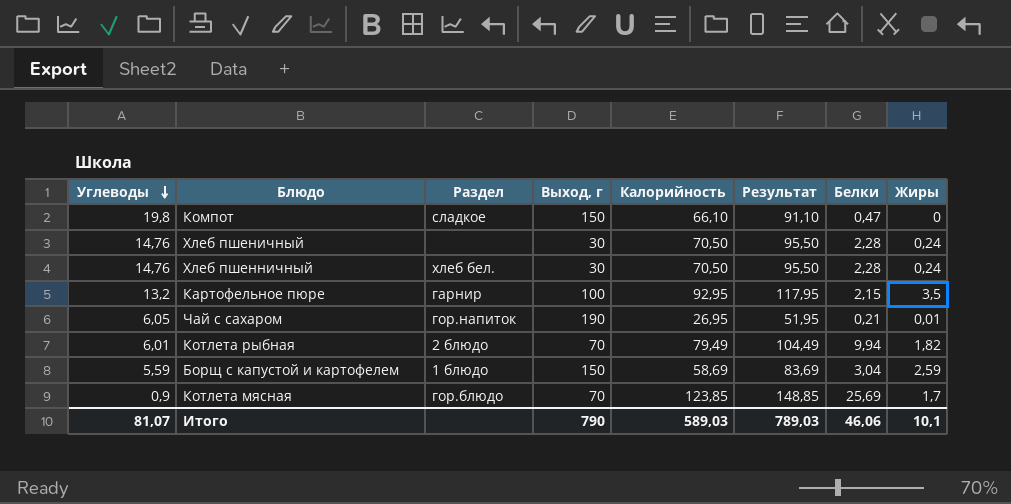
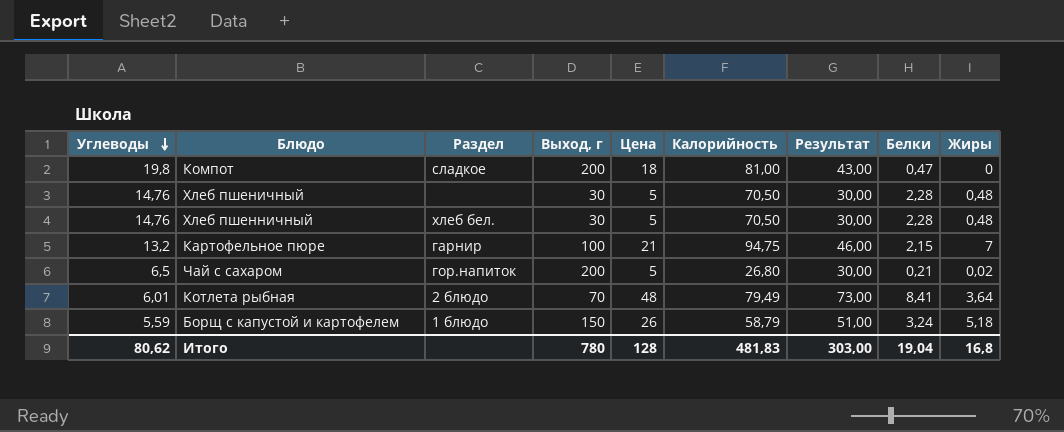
column Цена | position: none -> 5
column Результат | formula: [Калорийность] + 25 -> [Цена] + 25
row Котлета мясная: 0,9 | гор.блюдо | 70 | 123,85 | 148,85 | 25,69 | 1,7 -> none
Компот | Выход, г: 150 -> 200
Компот | Калорийность: 66,10 -> 81,00
Хлеб пшеничный | Жиры: 0,24 -> 0,48
Хлеб пшенничный | Жиры: 0,24 -> 0,48
Картофельное пюре | Калорийность: 92,95 -> 94,75
Картофельное пюре | Жиры: 3,5 -> 7
Чай с сахаром | Углеводы: 6,05 -> 6,5
Чай с сахаром | Выход, г: 190 -> 200
Чай с сахаром | Калорийность: 26,95 -> 26,80
Чай с сахаром | Жиры: 0,01 -> 0,02
Котлета рыбная | Белки: 9,94 -> 8,41
Котлета рыбная | Жиры: 1,82 -> 3,64
Борщ с капустой и картофелем | Калорийность: 58,69 -> 58,79
Борщ с капустой и картофелем | Белки: 3,04 -> 3,24
Борщ с капустой и картофелем | Жиры: 2,59 -> 5,18
Итого | Углеводы: 81,07 -> 80,62
Итого | Выход, г: 790 -> 780
Итого | Калорийность: 589,03 -> 481,83
Итого | Результат: 789,03 -> 303,00
Итого | Белки: 46,06 -> 19,04
Итого | Жиры: 10,1 -> 16,8

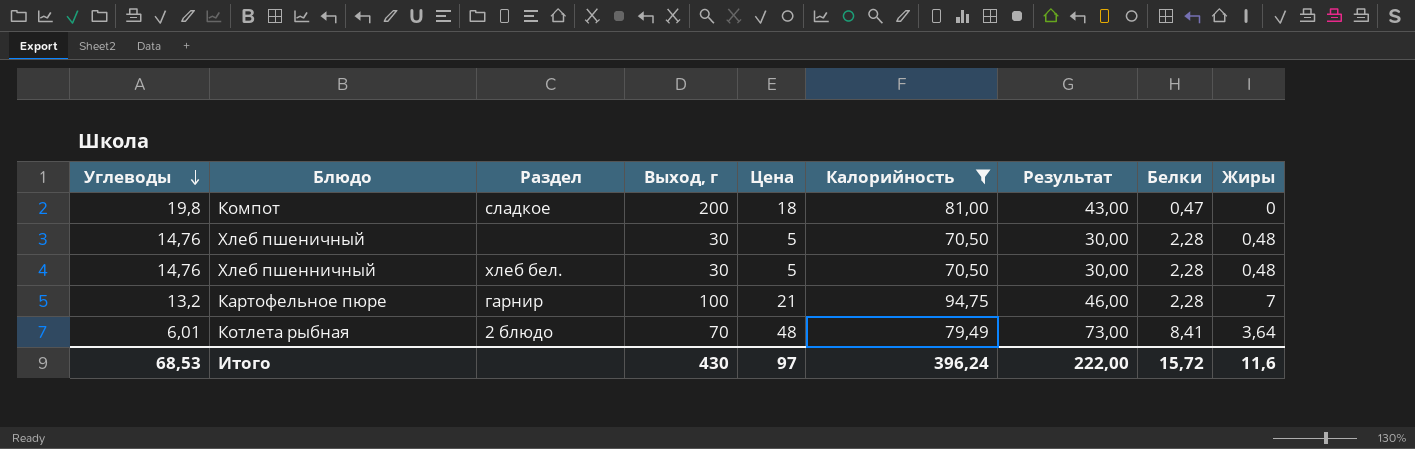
filter: none -> Калорийность >= 70,50
Картофельное пюре | Белки: 2,15 -> 2,28
Итого | Углеводы: 80,62 -> 68,53
Итого | Выход, г: 780 -> 430
Итого | Цена: 128 -> 97
Итого | Калорийность: 481,83 -> 396,24
Итого | Результат: 303,00 -> 222,00
Итого | Белки: 19,04 -> 15,72
Итого | Жиры: 16,8 -> 11,6

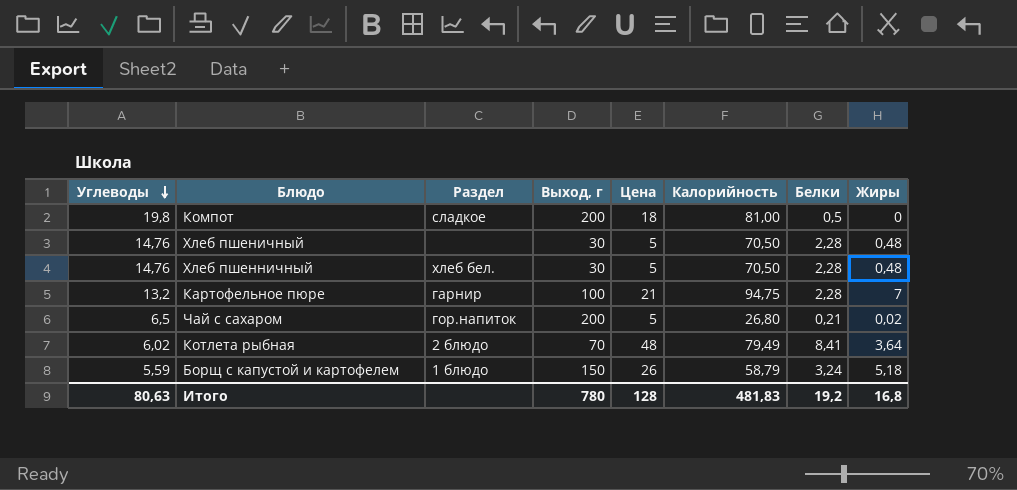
filter: Калорийность >= 70,50 -> none
column Результат | formula: [Цена] + 25 -> none
Компот | Белки: 0,47 -> 0,5
Котлета рыбная | Углеводы: 6,01 -> 6,02
Итого | Углеводы: 68,53 -> 80,63
Итого | Выход, г: 430 -> 780
Итого | Цена: 97 -> 128
Итого | Калорийность: 396,24 -> 481,83
Итого | Белки: 15,72 -> 19,2
Итого | Жиры: 11,6 -> 16,8

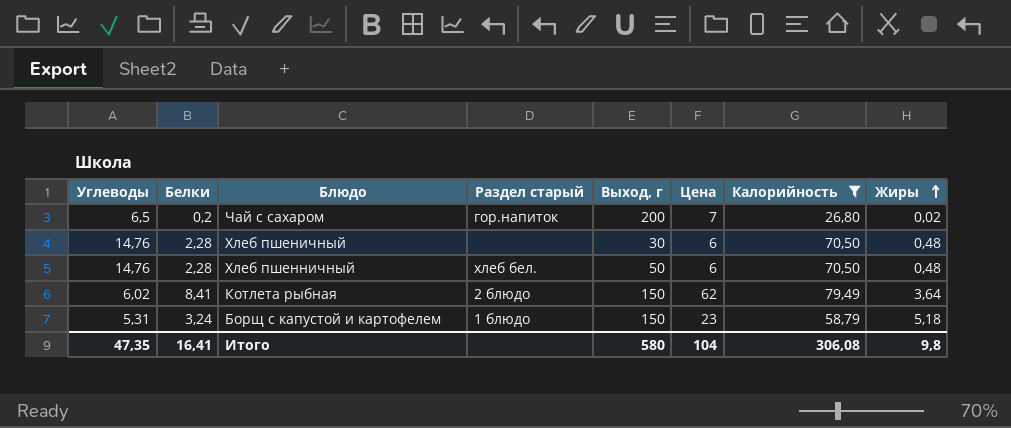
filter: none -> Калорийность <= 79,49
row order: Углеводы descending -> Жиры ascending
column Белки | position: 7 -> 2
column name: Раздел -> Раздел старый
Чай с сахаром | Белки: 0,21 -> 0,2
Чай с сахаром | Цена: 5 -> 7
Хлеб пшеничный | Цена: 5 -> 6
Хлеб пшенничный | Выход, г: 30 -> 50
Хлеб пшенничный | Цена: 5 -> 6
Котлета рыбная | Выход, г: 70 -> 150
Котлета рыбная | Цена: 48 -> 62
Борщ с капустой и картофелем | Углеводы: 5,59 -> 5,31
Борщ с капустой и картофелем | Цена: 26 -> 23
Итого | Углеводы: 80,63 -> 47,35
Итого | Белки: 19,2 -> 16,41
Итого | Выход, г: 780 -> 580
Итого | Цена: 128 -> 104
Итого | Калорийность: 481,83 -> 306,08
Итого | Жиры: 16,8 -> 9,8

